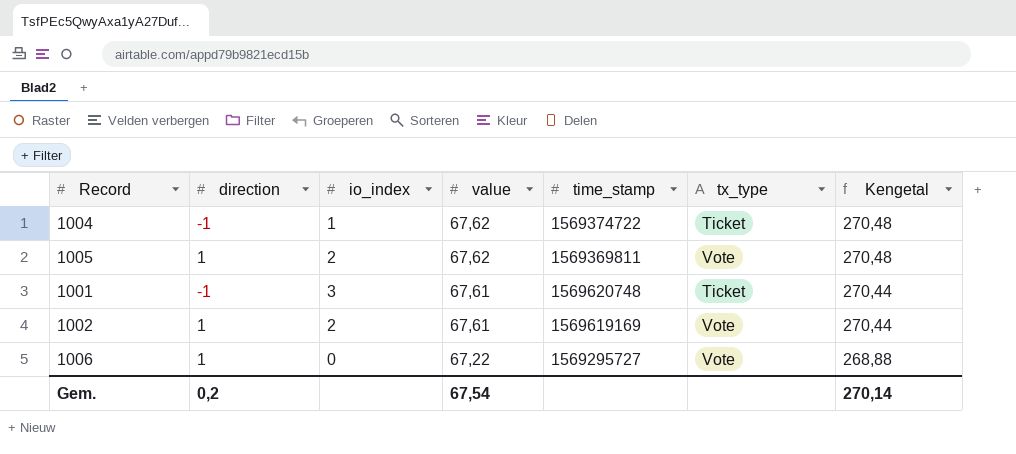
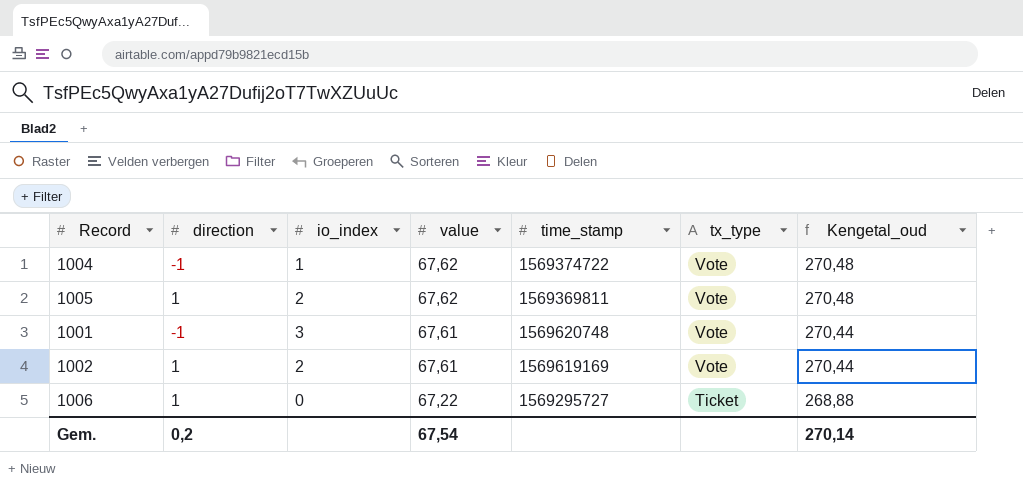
column name: Kengetal -> Kengetal_oud
1004 | tx_type: Ticket -> Vote
1001 | tx_type: Ticket -> Vote
1006 | tx_type: Vote -> Ticket

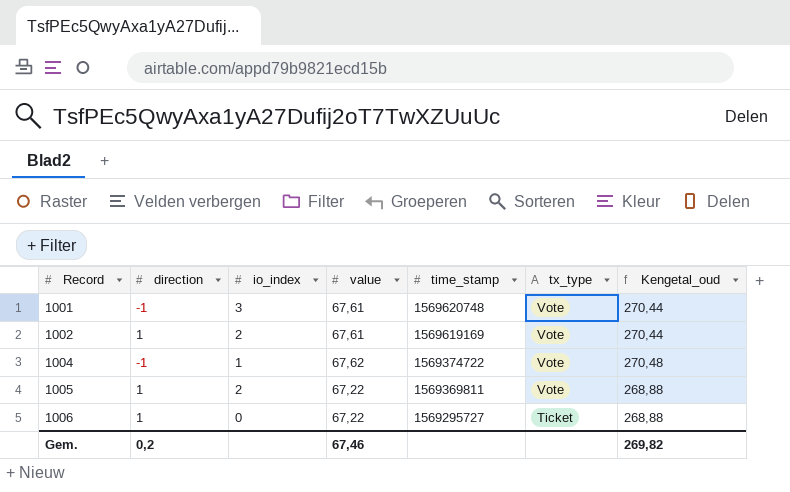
row order: value descending -> Record ascending
1005 | value: 67,62 -> 67,22
1005 | Kengetal_oud: 270,48 -> 268,88
Gem. | value: 67,54 -> 67,46
Gem. | Kengetal_oud: 270,14 -> 269,82

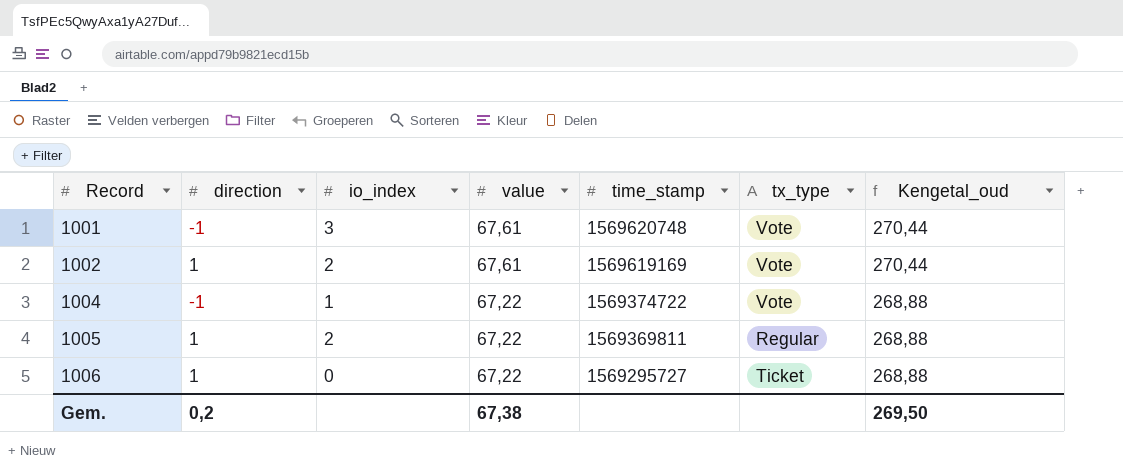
1004 | value: 67,62 -> 67,22
1004 | Kengetal_oud: 270,48 -> 268,88
1005 | tx_type: Vote -> Regular
Gem. | value: 67,46 -> 67,38
Gem. | Kengetal_oud: 269,82 -> 269,50

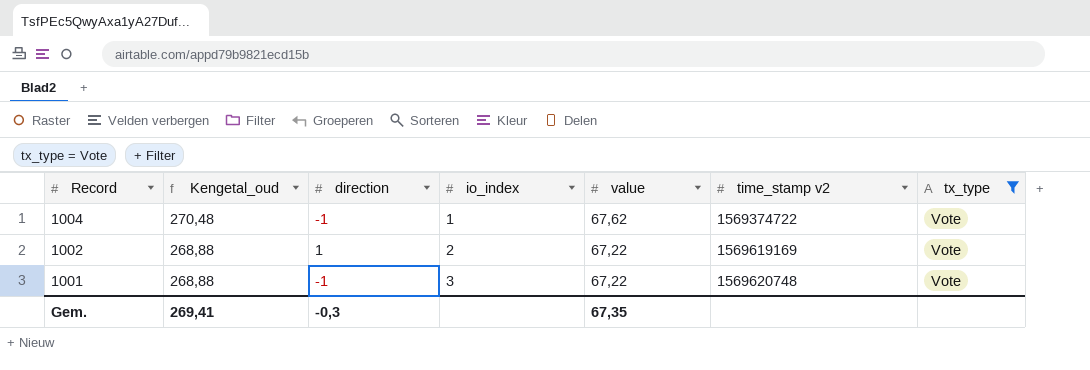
filter: none -> tx_type = Vote
row order: Record ascending -> Record descending
column Kengetal_oud | position: 7 -> 2
column name: time_stamp -> time_stamp v2
1004 | Kengetal_oud: 268,88 -> 270,48
1004 | value: 67,22 -> 67,62
1002 | Kengetal_oud: 270,44 -> 268,88
1002 | value: 67,61 -> 67,22
1001 | Kengetal_oud: 270,44 -> 268,88
1001 | value: 67,61 -> 67,22
Gem. | Kengetal_oud: 269,50 -> 269,41
Gem. | direction: 0,2 -> -0,3
Gem. | value: 67,38 -> 67,35

